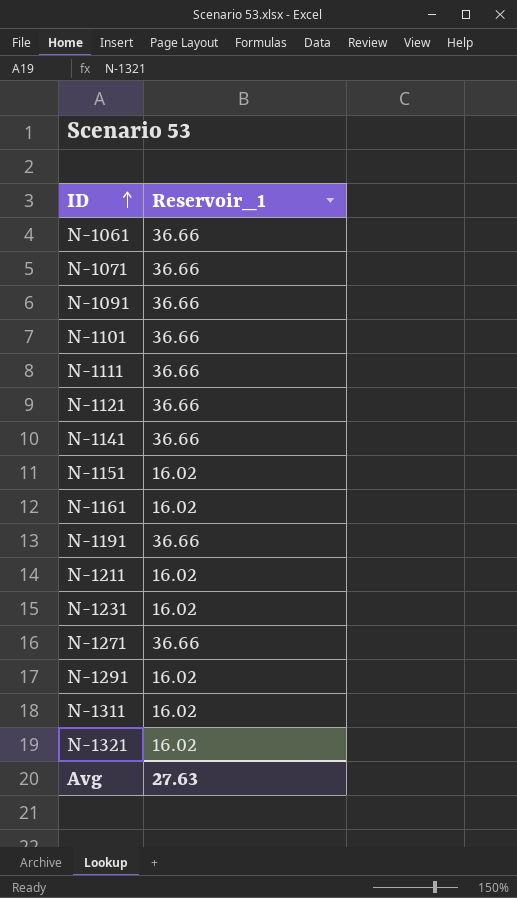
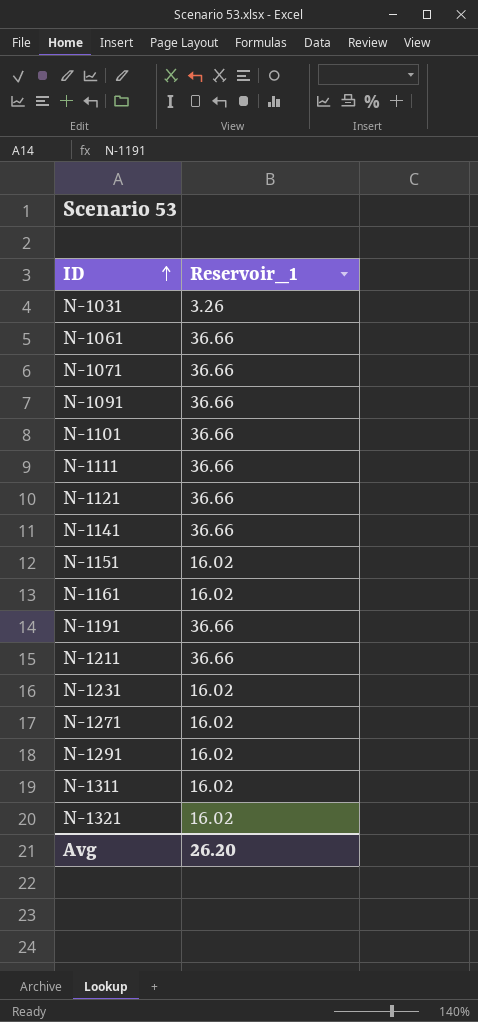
row N-1031: none -> 3.26
N-1211 | Reservoir_1: 16.02 -> 36.66
N-1271 | Reservoir_1: 36.66 -> 16.02
Avg | Reservoir_1: 27.63 -> 26.20

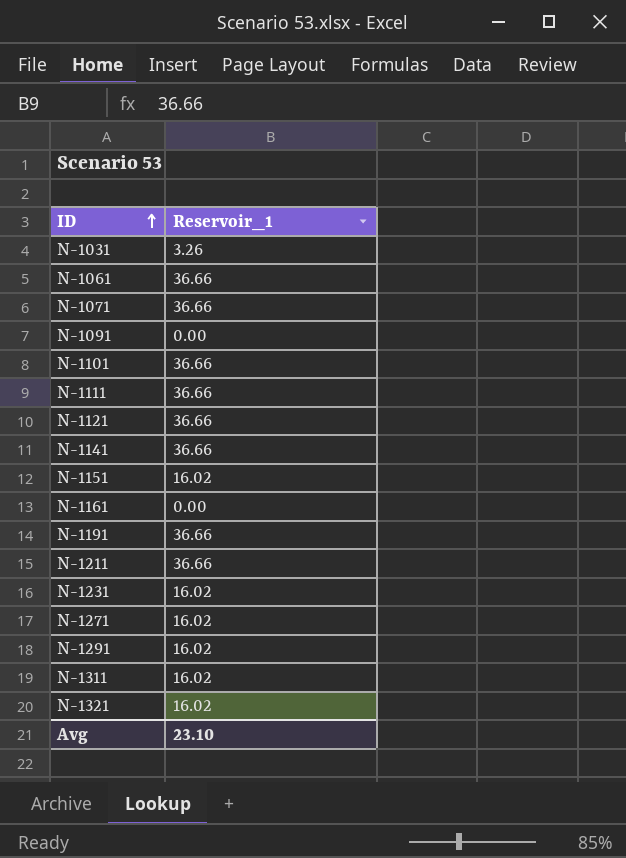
N-1091 | Reservoir_1: 36.66 -> 0.00
N-1161 | Reservoir_1: 16.02 -> 0.00
Avg | Reservoir_1: 26.20 -> 23.10

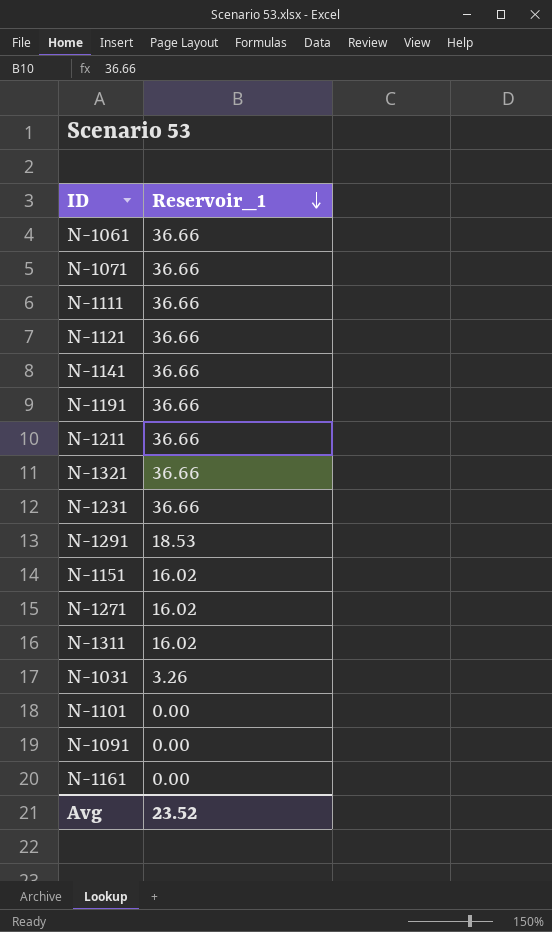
row order: ID ascending -> Reservoir_1 descending
N-1321 | Reservoir_1: 16.02 -> 36.66
N-1231 | Reservoir_1: 16.02 -> 36.66
N-1291 | Reservoir_1: 16.02 -> 18.53
N-1101 | Reservoir_1: 36.66 -> 0.00
Avg | Reservoir_1: 23.10 -> 23.52

